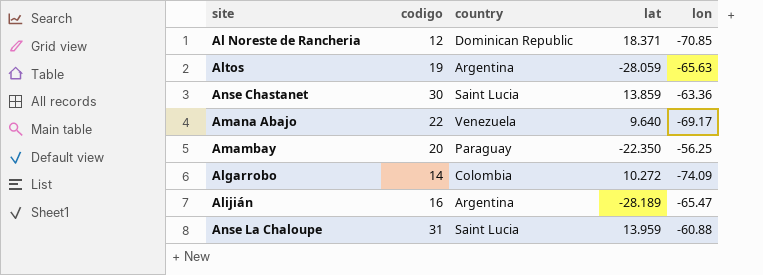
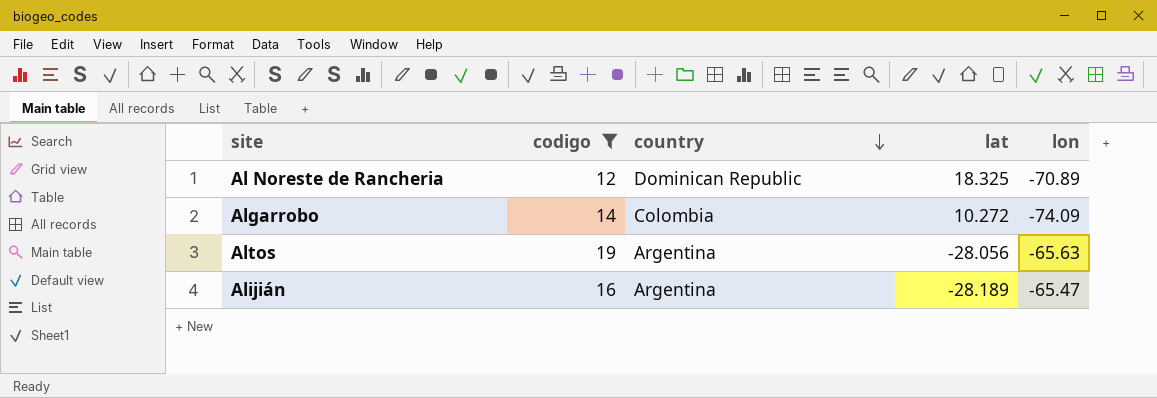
filter: none -> codigo <= 19
row order: none -> country descending
Al Noreste de Rancheria | lat: 18.371 -> 18.325
Al Noreste de Rancheria | lon: -70.85 -> -70.89
Altos | lat: -28.059 -> -28.056

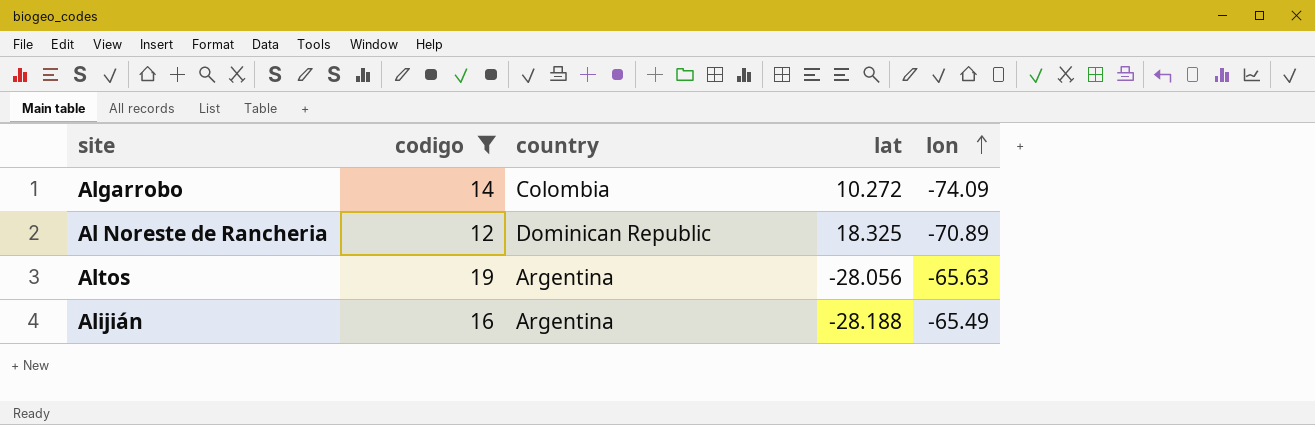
row order: country descending -> lon ascending
Alijián | lat: -28.189 -> -28.188
Alijián | lon: -65.47 -> -65.49

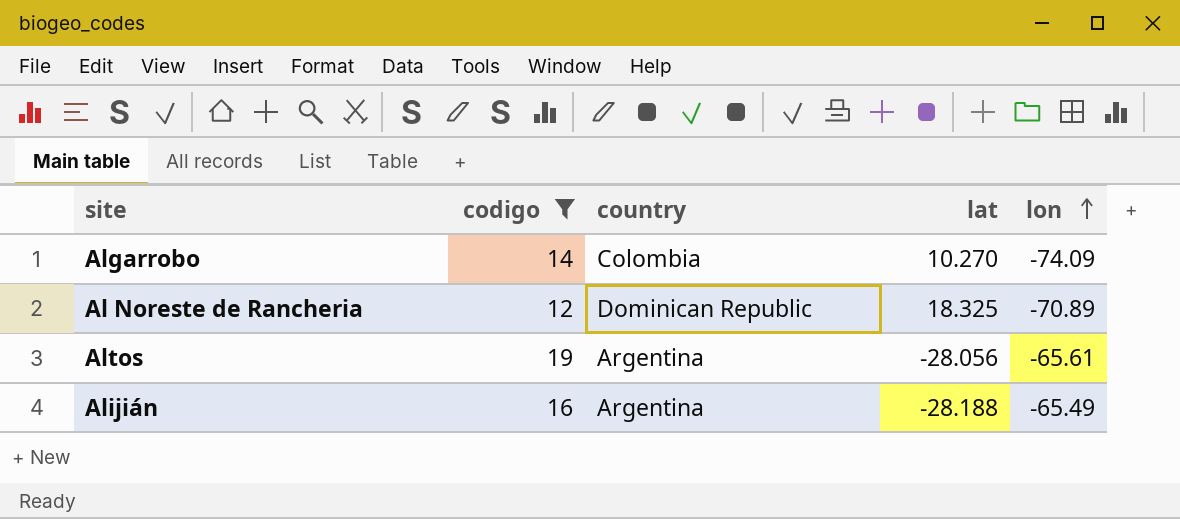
Algarrobo | lat: 10.272 -> 10.270
Altos | lon: -65.63 -> -65.61

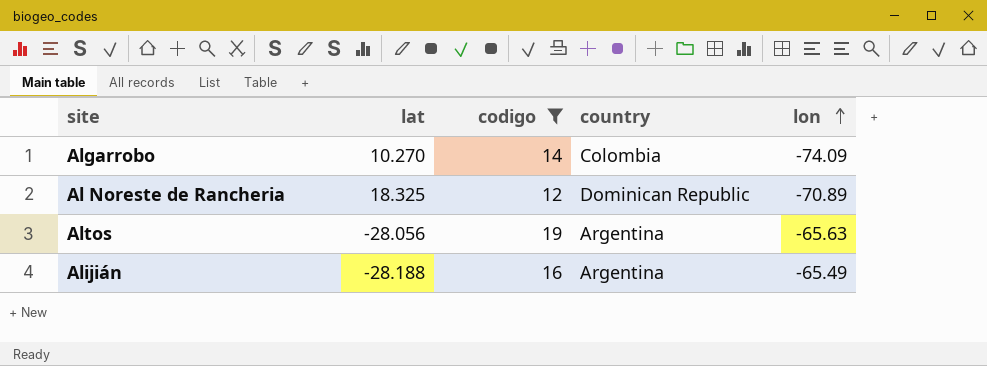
column lat | position: 4 -> 2
Altos | lon: -65.61 -> -65.63

